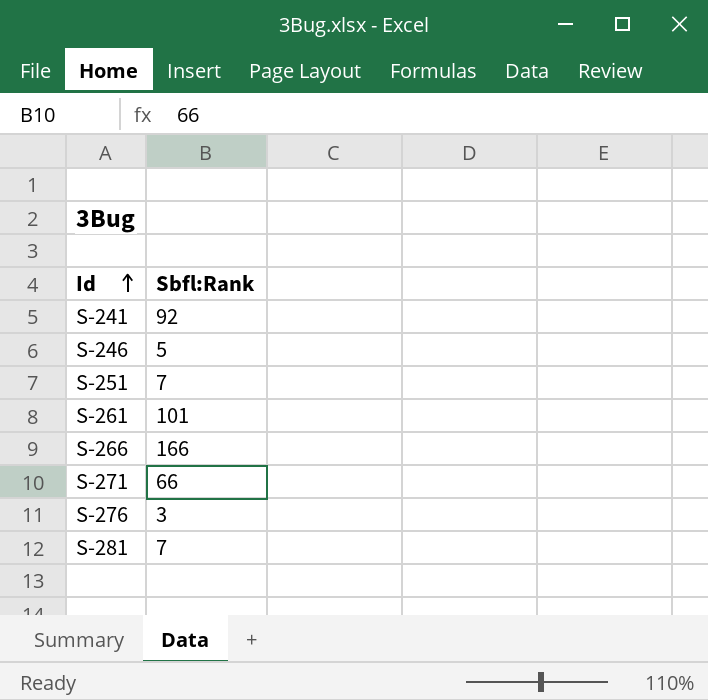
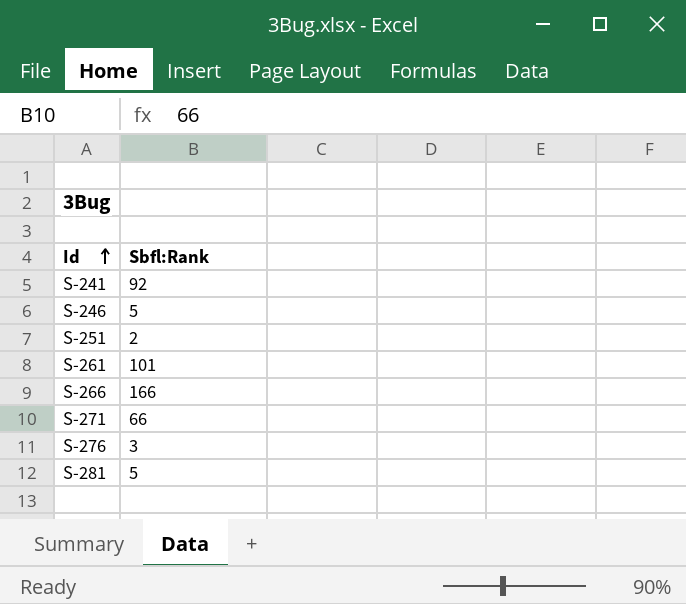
S-251 | Sbfl:Rank: 7 -> 2
S-281 | Sbfl:Rank: 7 -> 5

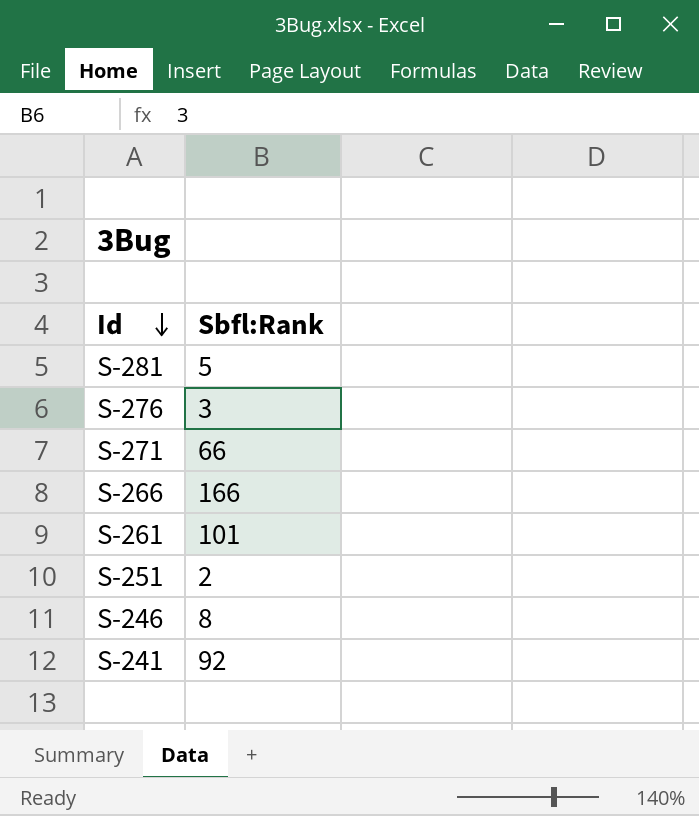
row order: Id ascending -> Id descending
S-246 | Sbfl:Rank: 5 -> 8

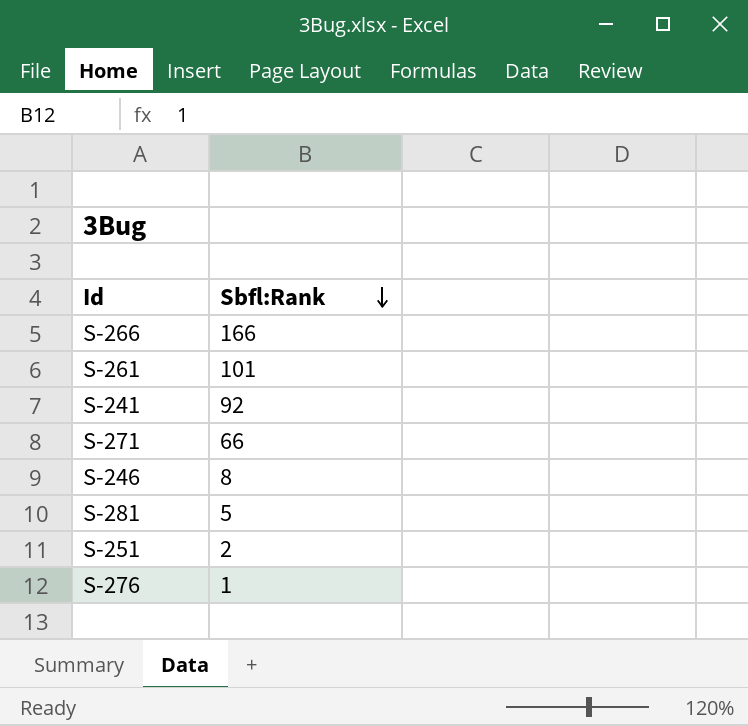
row order: Id descending -> Sbfl:Rank descending
S-276 | Sbfl:Rank: 3 -> 1

